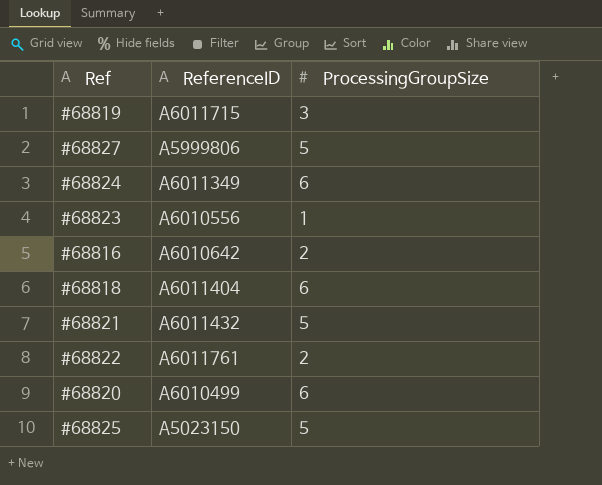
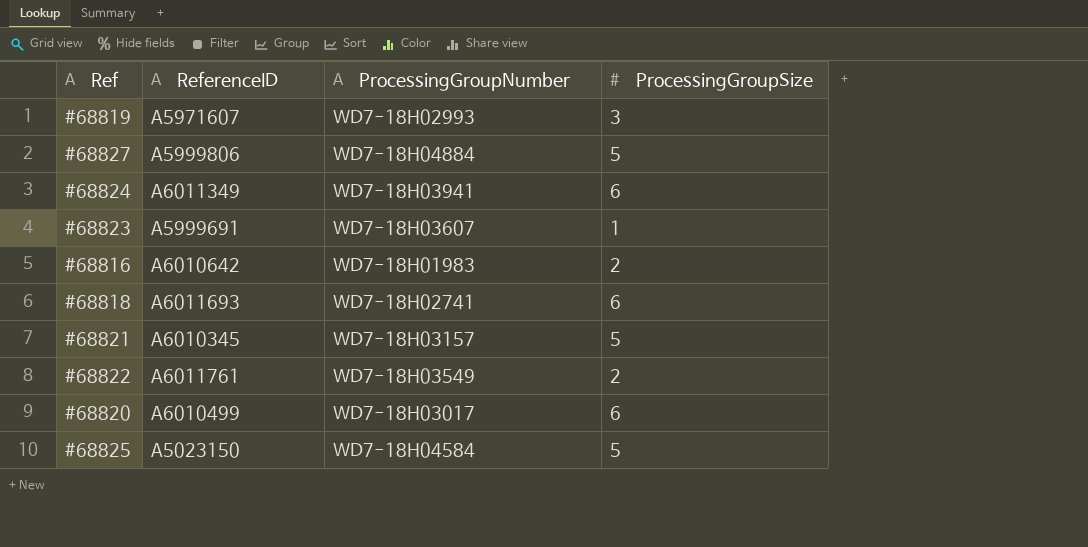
column ProcessingGroupNumber | position: none -> 3
#68819 | ReferenceID: A6011715 -> A5971607
#68823 | ReferenceID: A6010556 -> A5999691
#68818 | ReferenceID: A6011404 -> A6011693
#68821 | ReferenceID: A6011432 -> A6010345

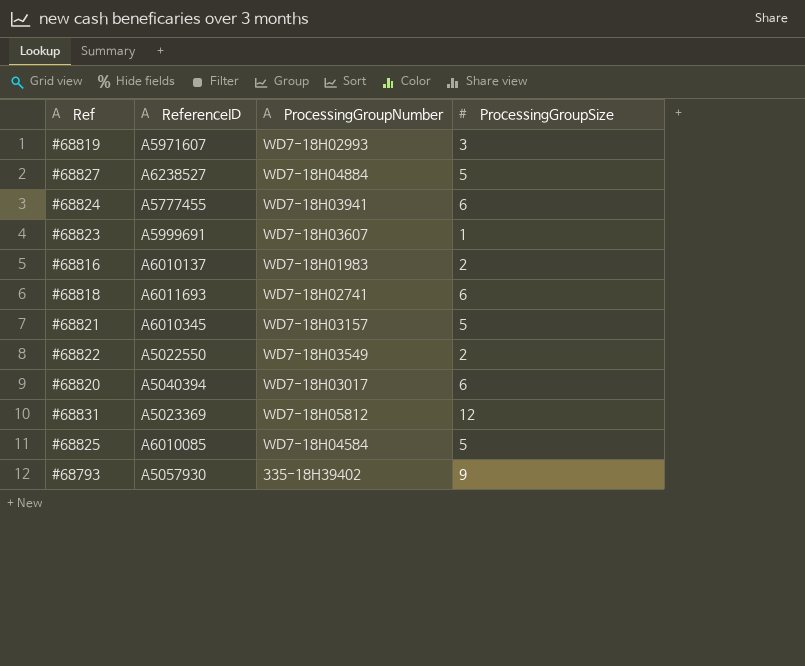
#68827 | ReferenceID: A5999806 -> A6238527
#68824 | ReferenceID: A6011349 -> A5777455
#68816 | ReferenceID: A6010642 -> A6010137
#68822 | ReferenceID: A6011761 -> A5022550
#68820 | ReferenceID: A6010499 -> A5040394
row #68831: none -> A5023369 | WD7-18H05812 | 12
#68825 | ReferenceID: A5023150 -> A6010085
row #68793: none -> A5057930 | 335-18H39402 | 9

